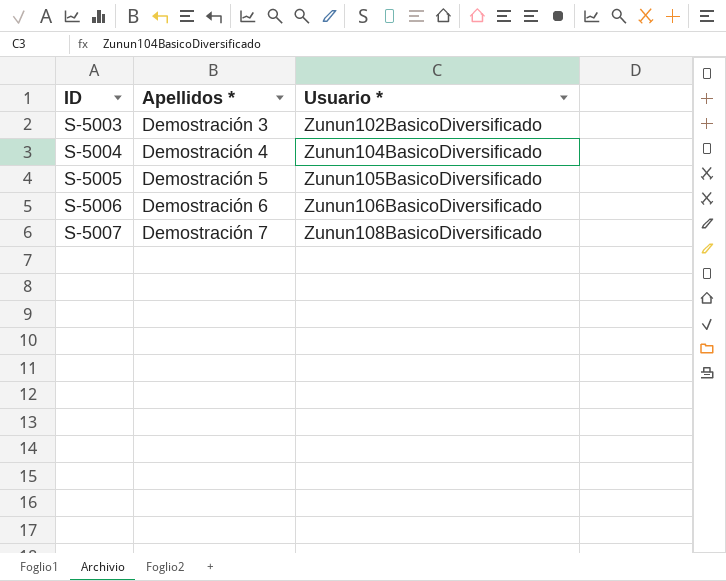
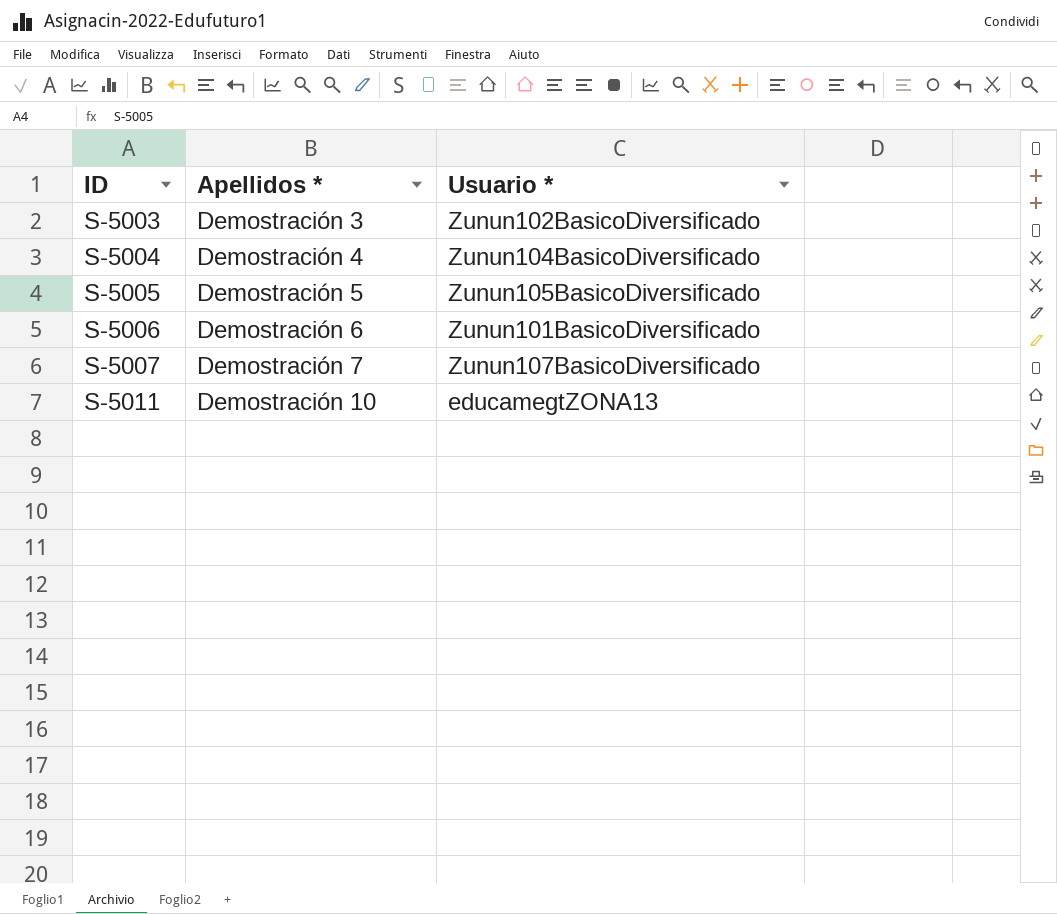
S-5006 | Usuario *: Zunun106BasicoDiversificado -> Zunun101BasicoDiversificado
S-5007 | Usuario *: Zunun108BasicoDiversificado -> Zunun107BasicoDiversificado
row S-5011: none -> Demostración 10 | educamegtZONA13

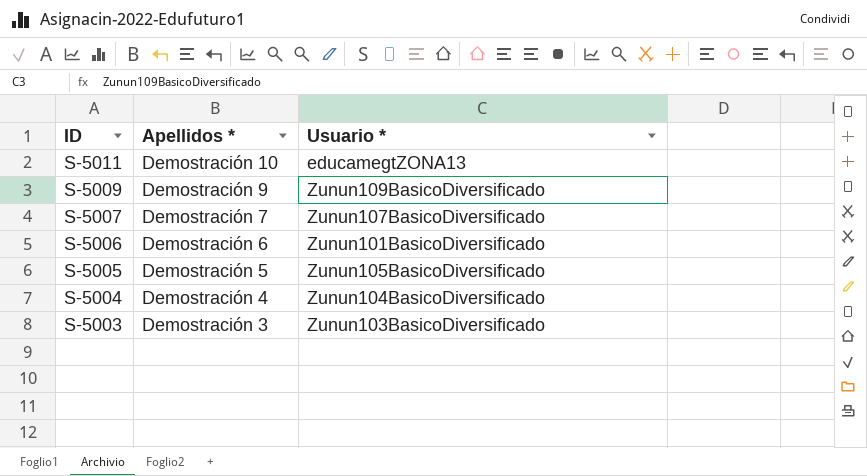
row order: ID ascending -> ID descending
row S-5009: none -> Demostración 9 | Zunun109BasicoDiversificado
S-5003 | Usuario *: Zunun102BasicoDiversificado -> Zunun103BasicoDiversificado

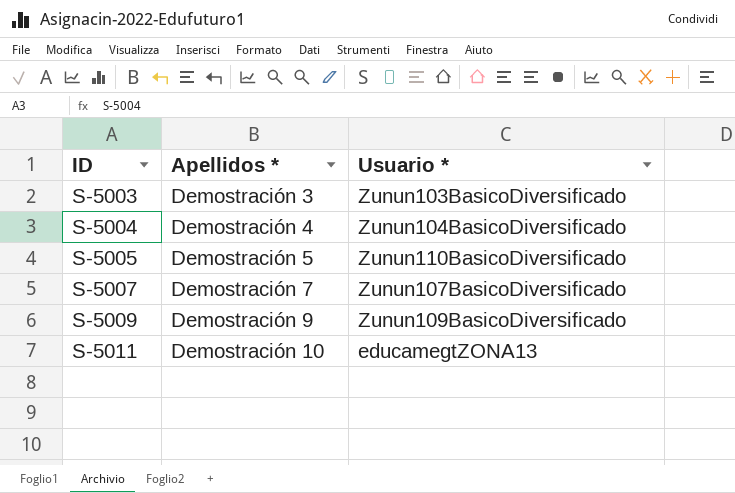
row order: ID descending -> ID ascending
row S-5006: Demostración 6 | Zunun101BasicoDiversificado -> none
S-5005 | Usuario *: Zunun105BasicoDiversificado -> Zunun110BasicoDiversificado

